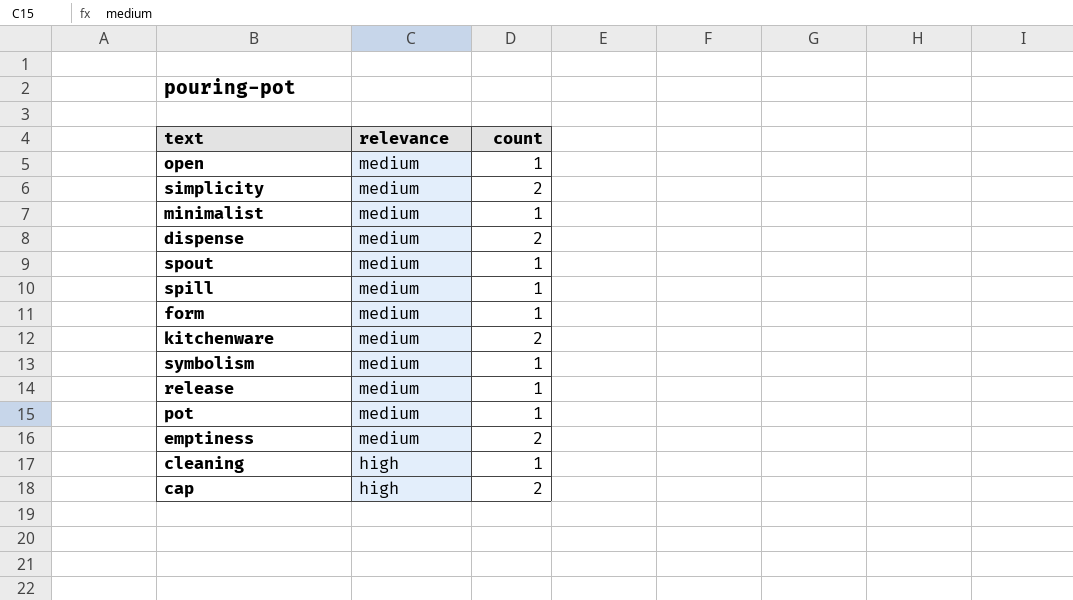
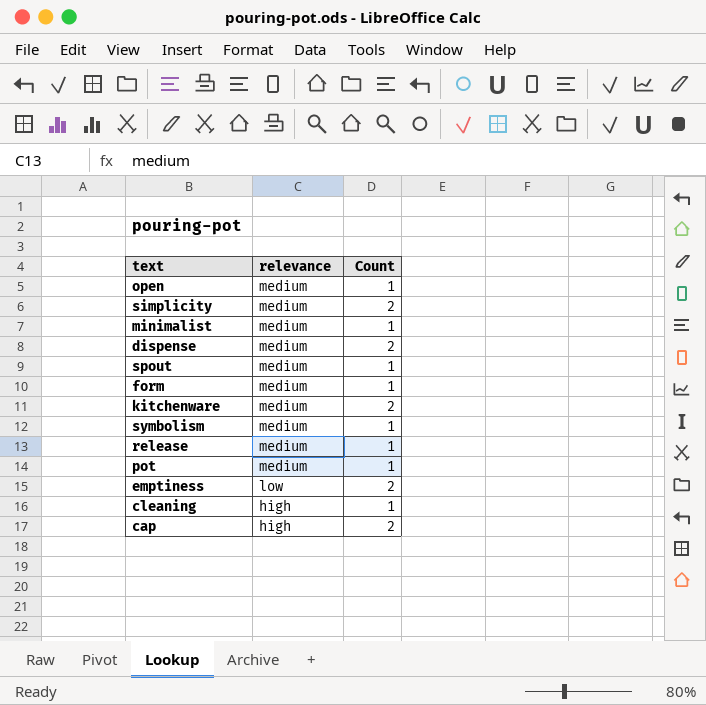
column name: count -> Count
row spill: medium | 1 -> none
emptiness | relevance: medium -> low

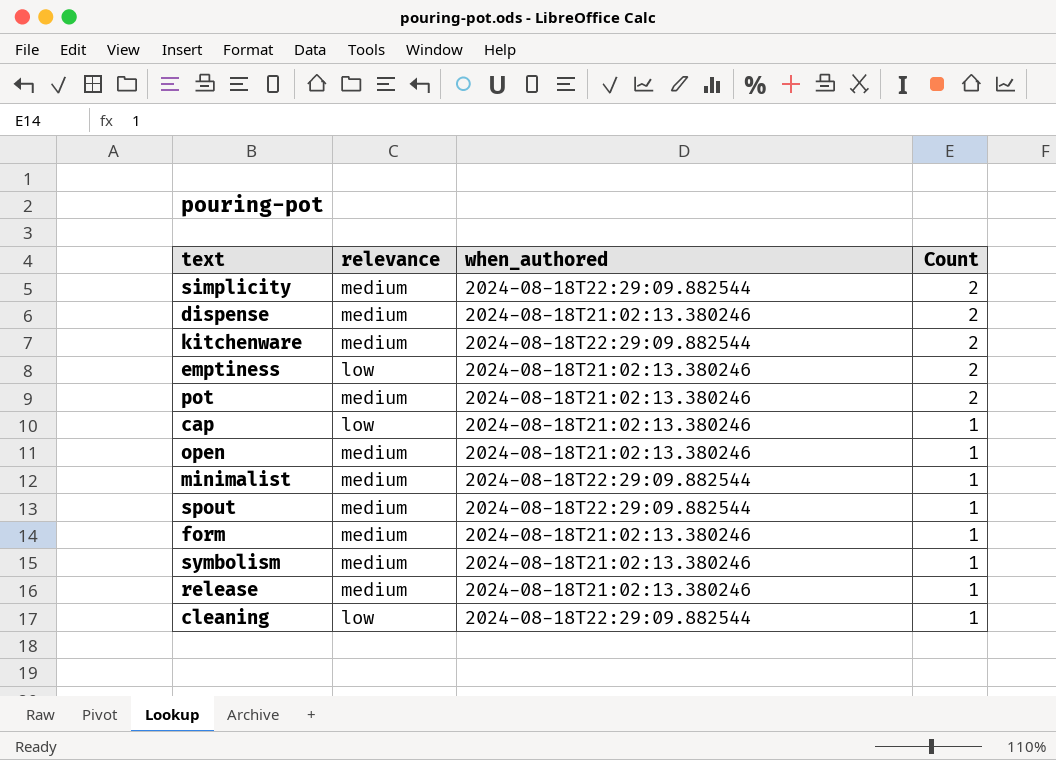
row order: relevance descending -> Count descending
column when_authored | position: none -> 3
pot | Count: 1 -> 2
cap | relevance: high -> low
cap | Count: 2 -> 1
cleaning | relevance: high -> low

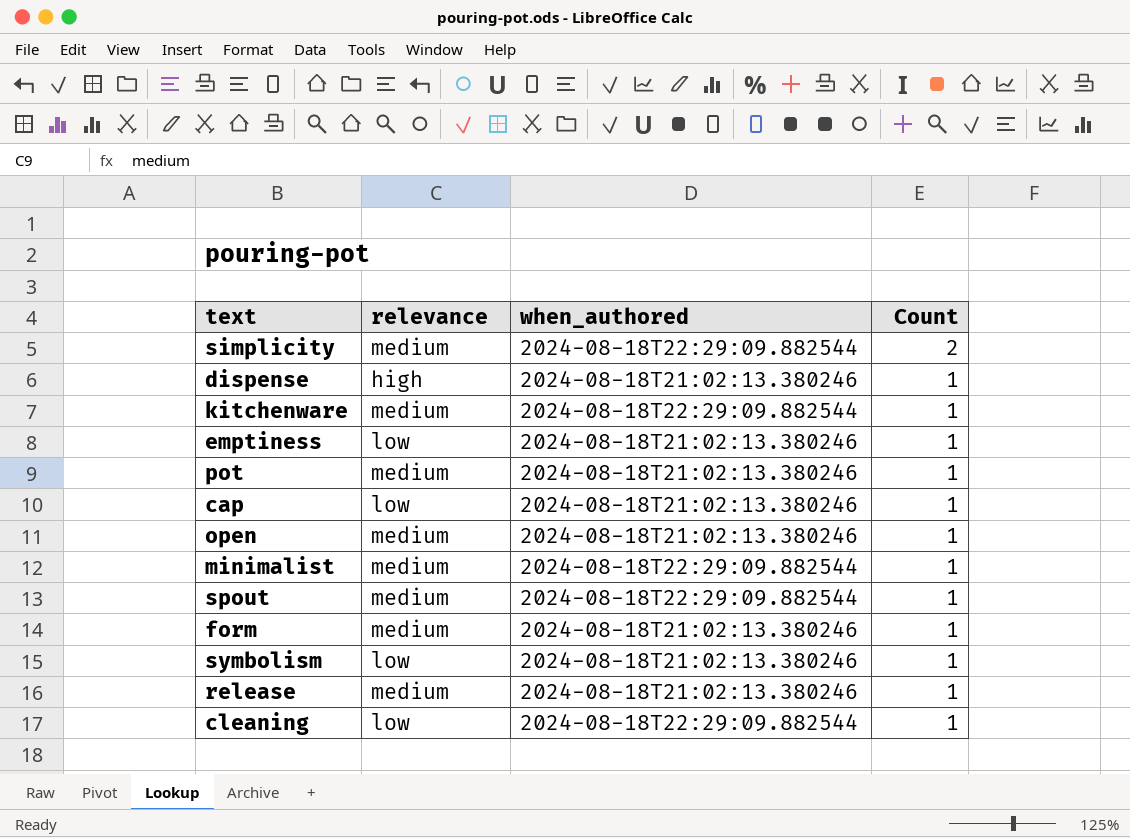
dispense | relevance: medium -> high
dispense | Count: 2 -> 1
kitchenware | Count: 2 -> 1
emptiness | Count: 2 -> 1
pot | Count: 2 -> 1
symbolism | relevance: medium -> low

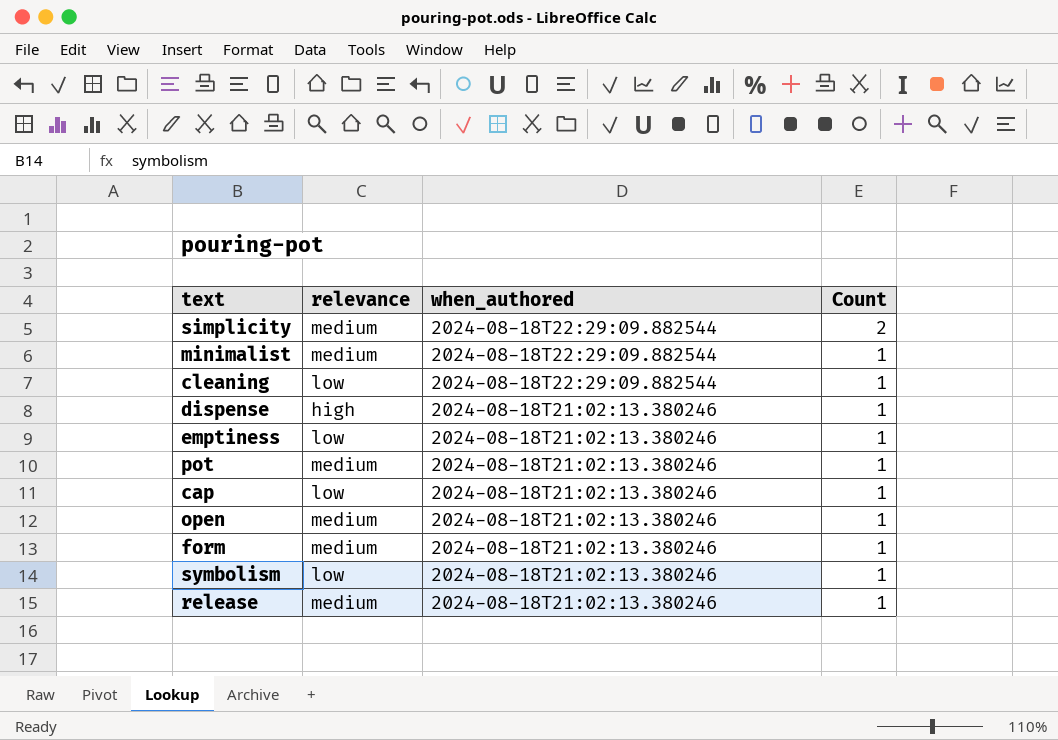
row order: Count descending -> when_authored descending
row kitchenware: medium | 2024-08-18T22:29:09.882544 | 1 -> none
row spout: medium | 2024-08-18T22:29:09.882544 | 1 -> none

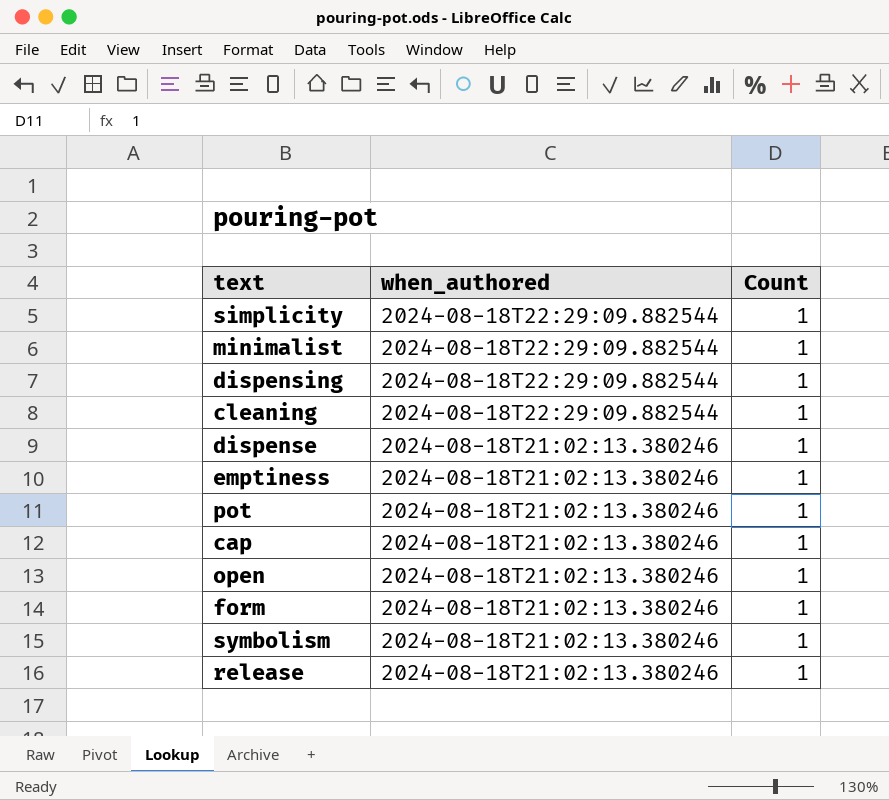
column relevance | position: 2 -> none
simplicity | Count: 2 -> 1
row dispensing: none -> 2024-08-18T22:29:09.882544 | 1

